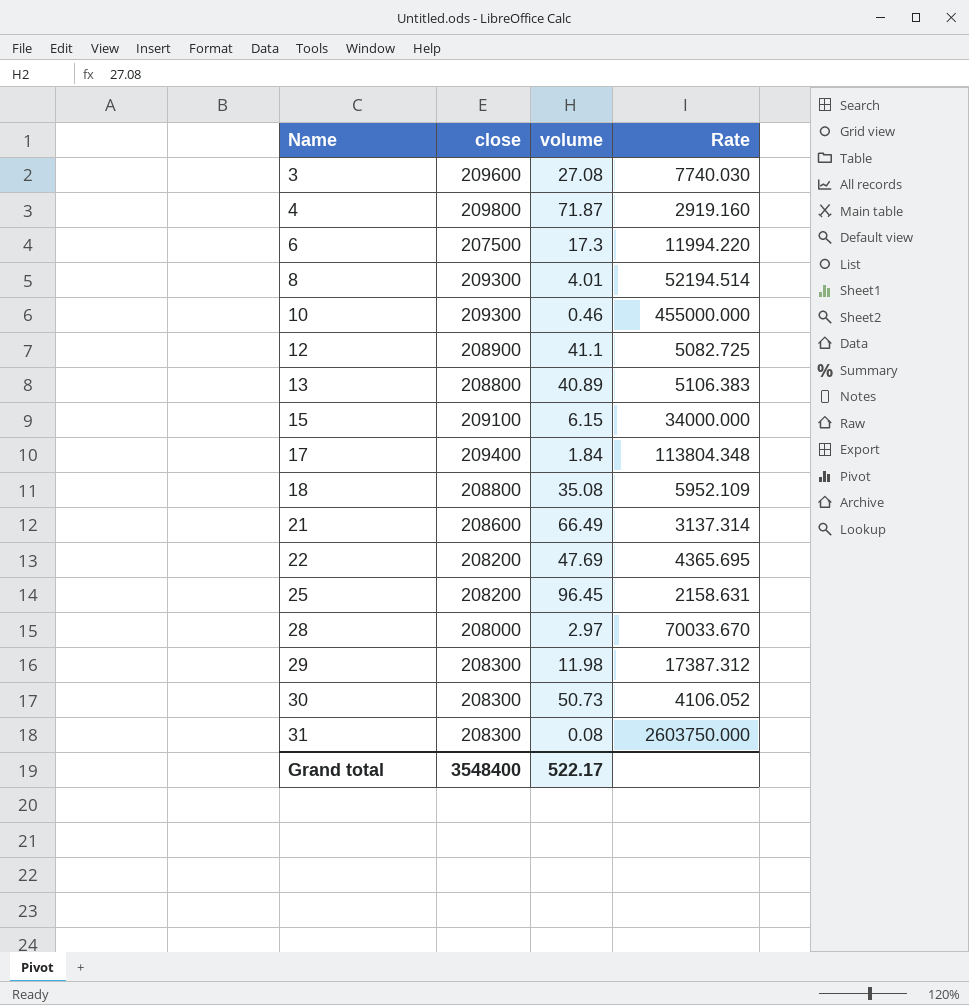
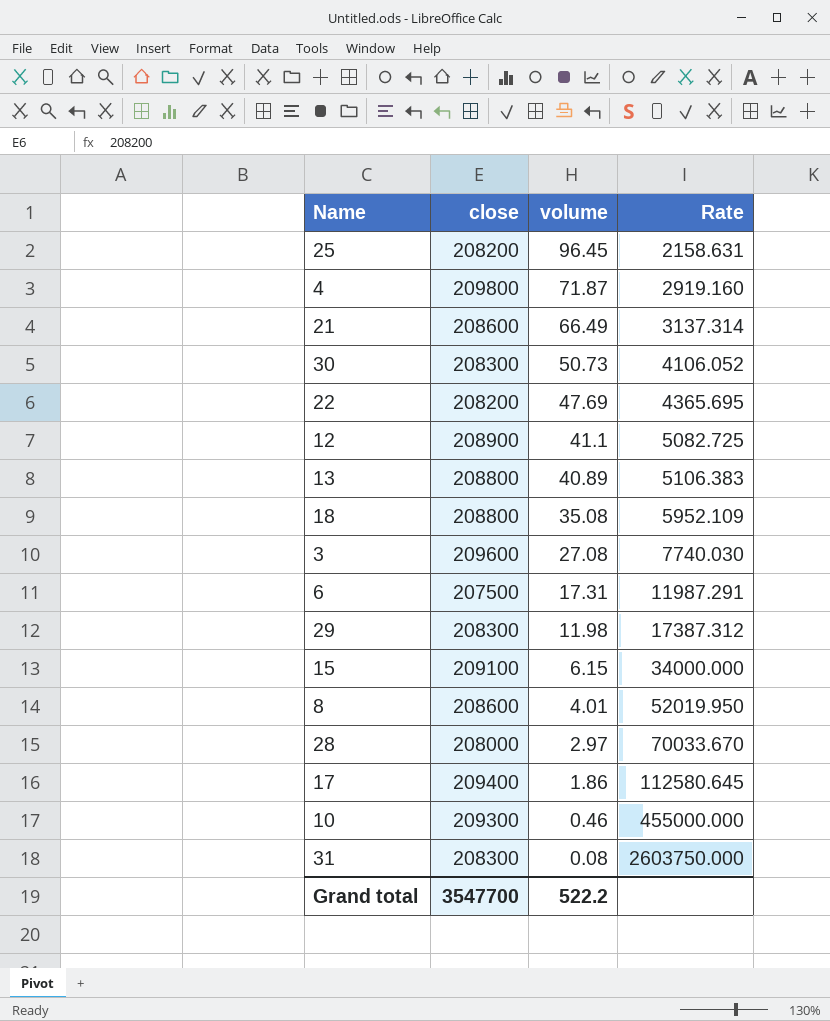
row order: Name ascending -> volume descending
6 | volume: 17.3 -> 17.31
6 | Rate: 11994.220 -> 11987.291
8 | close: 209300 -> 208600
8 | Rate: 52194.514 -> 52019.950
17 | volume: 1.84 -> 1.86
17 | Rate: 113804.348 -> 112580.645
Grand total | close: 3548400 -> 3547700
Grand total | volume: 522.17 -> 522.2

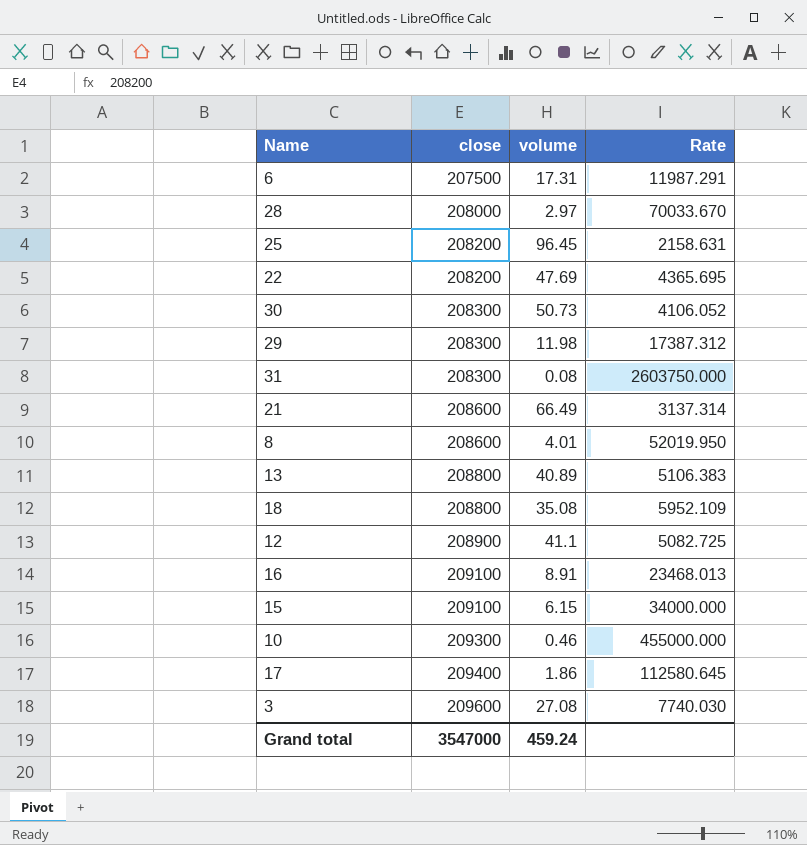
row order: volume descending -> close ascending
row 4: 209800 | 71.87 | 2919.160 -> none
row 16: none -> 209100 | 8.91 | 23468.013
Grand total | close: 3547700 -> 3547000
Grand total | volume: 522.2 -> 459.24

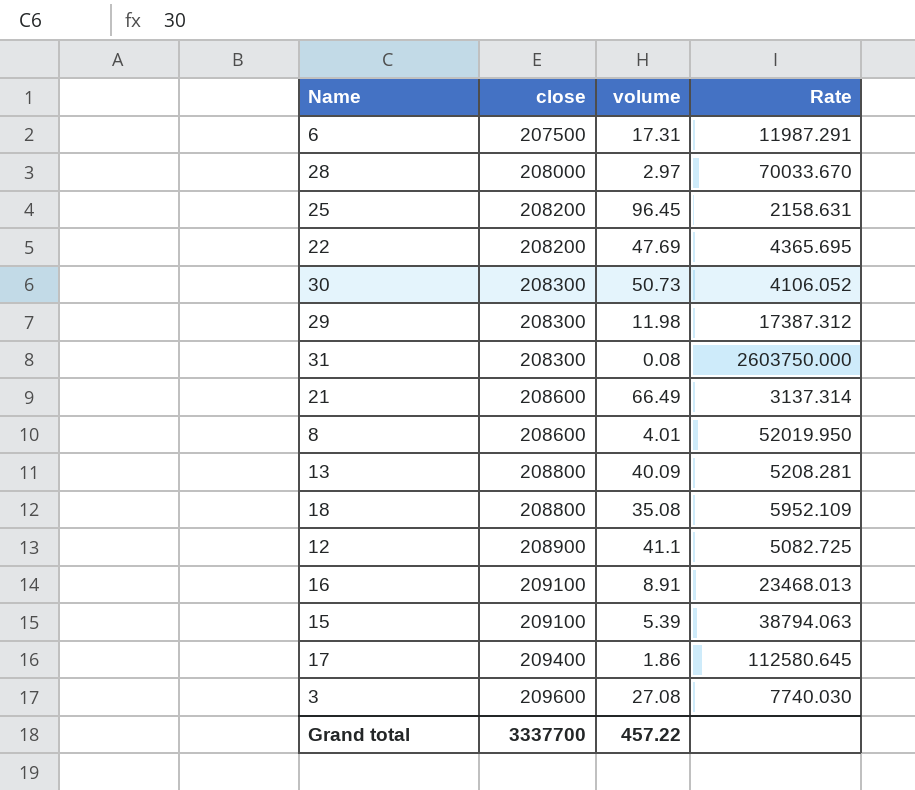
row 10: 209300 | 0.46 | 455000.000 -> none
13 | volume: 40.89 -> 40.09
13 | Rate: 5106.383 -> 5208.281
15 | volume: 6.15 -> 5.39
15 | Rate: 34000.000 -> 38794.063
Grand total | close: 3547000 -> 3337700
Grand total | volume: 459.24 -> 457.22

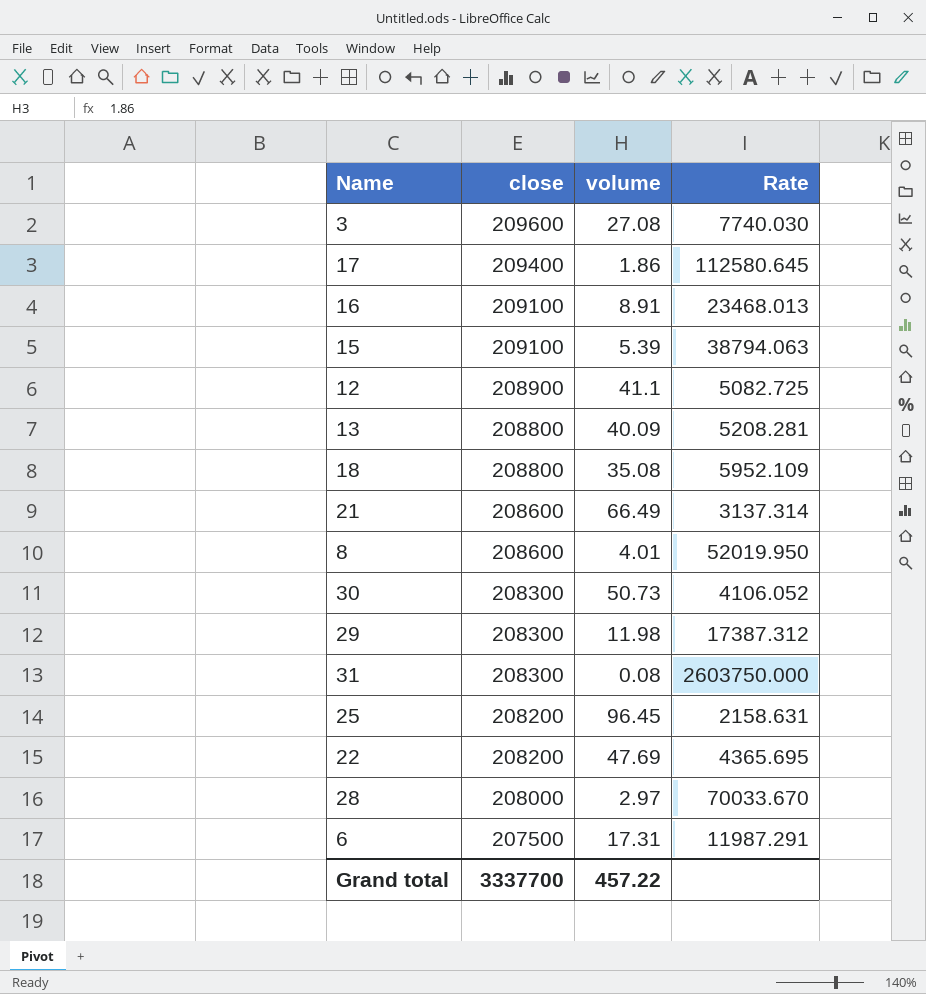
row order: close ascending -> close descending

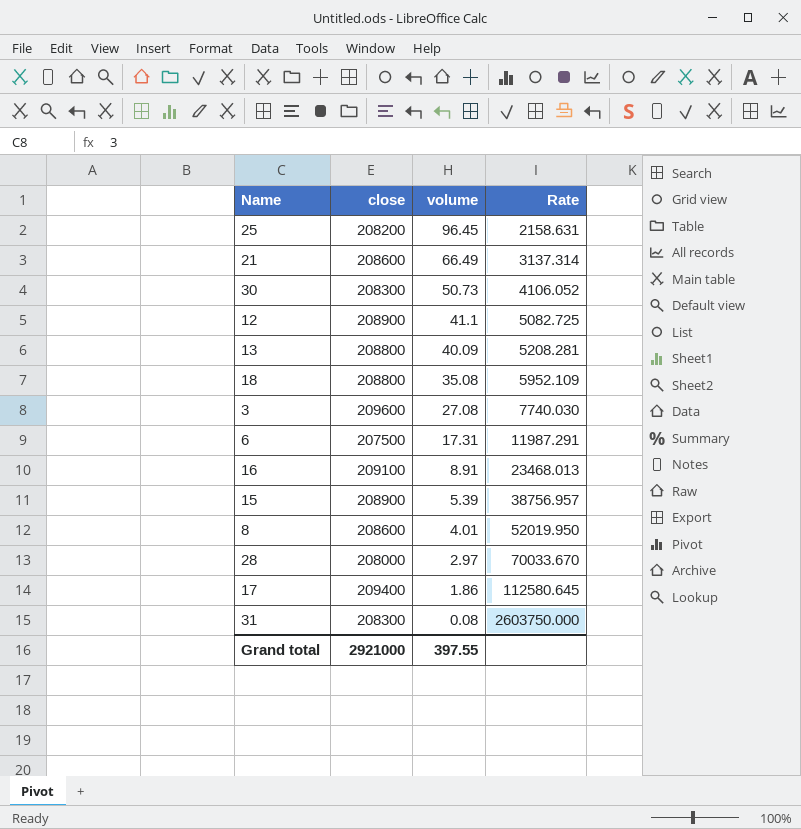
row order: close descending -> volume descending
row 29: 208300 | 11.98 | 17387.312 -> none
row 22: 208200 | 47.69 | 4365.695 -> none
15 | close: 209100 -> 208900
15 | Rate: 38794.063 -> 38756.957
Grand total | close: 3337700 -> 2921000
Grand total | volume: 457.22 -> 397.55

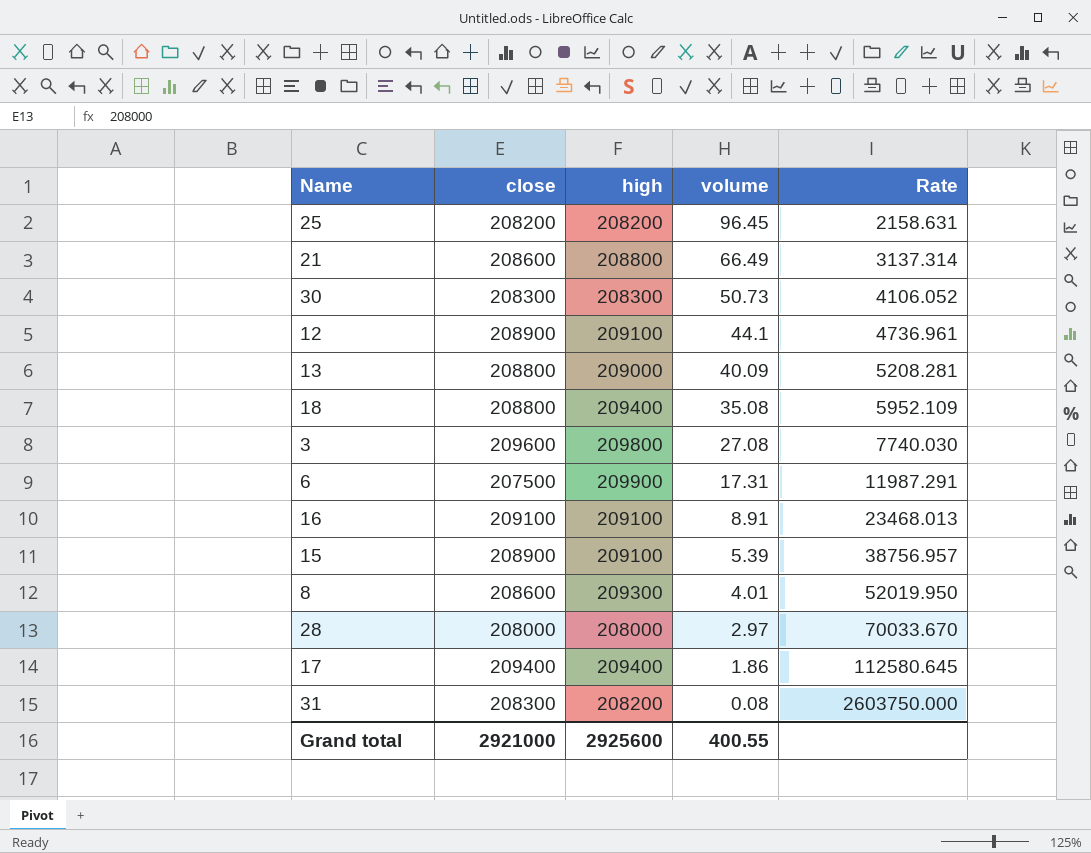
column high | position: none -> 3
12 | volume: 41.1 -> 44.1
12 | Rate: 5082.725 -> 4736.961
Grand total | volume: 397.55 -> 400.55

